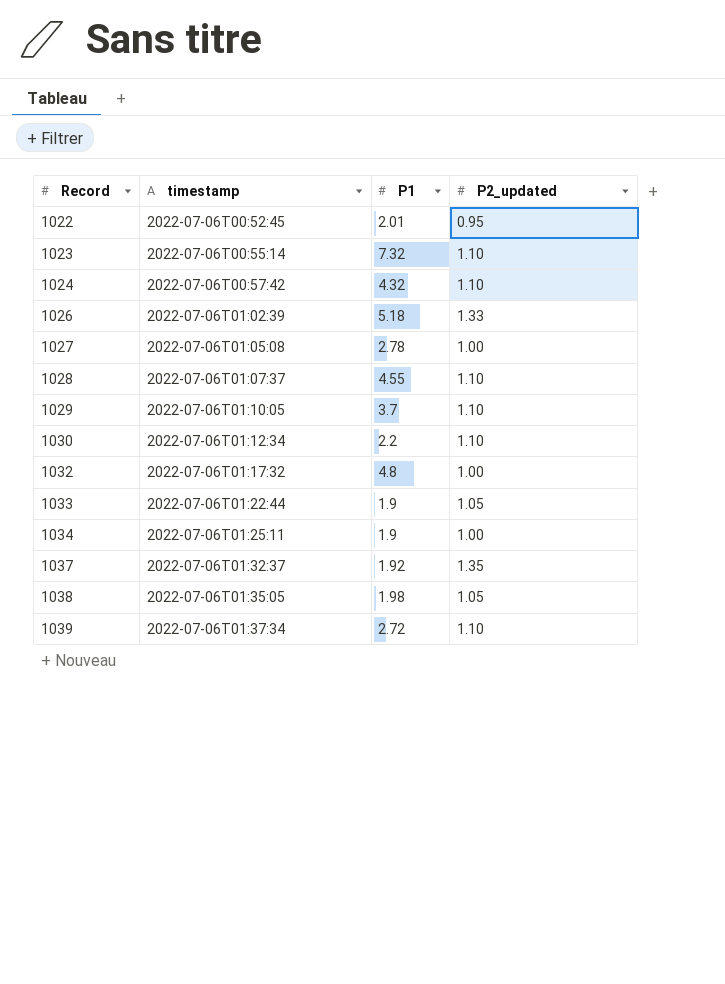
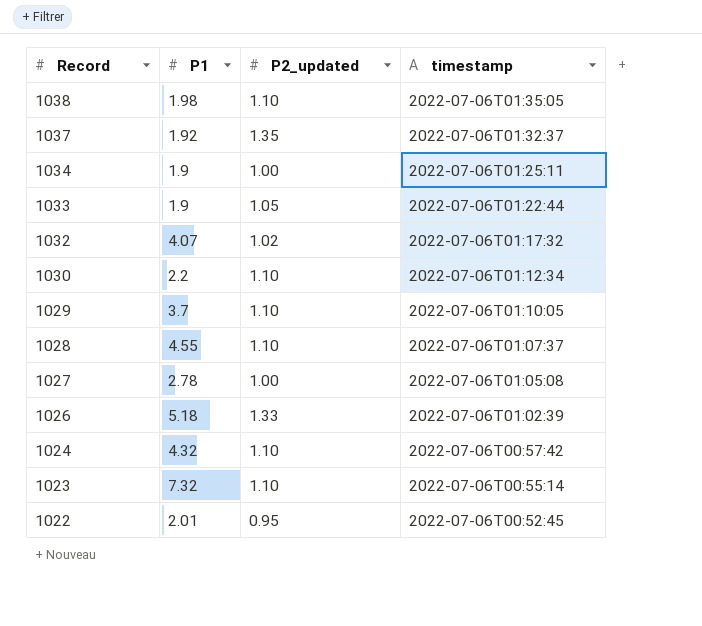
row order: Record ascending -> Record descending
column timestamp | position: 2 -> 4
row 1039: 2022-07-06T01:37:34 | 2.72 | 1.10 -> none
1038 | P2_updated: 1.05 -> 1.10
1032 | P1: 4.8 -> 4.07
1032 | P2_updated: 1.00 -> 1.02

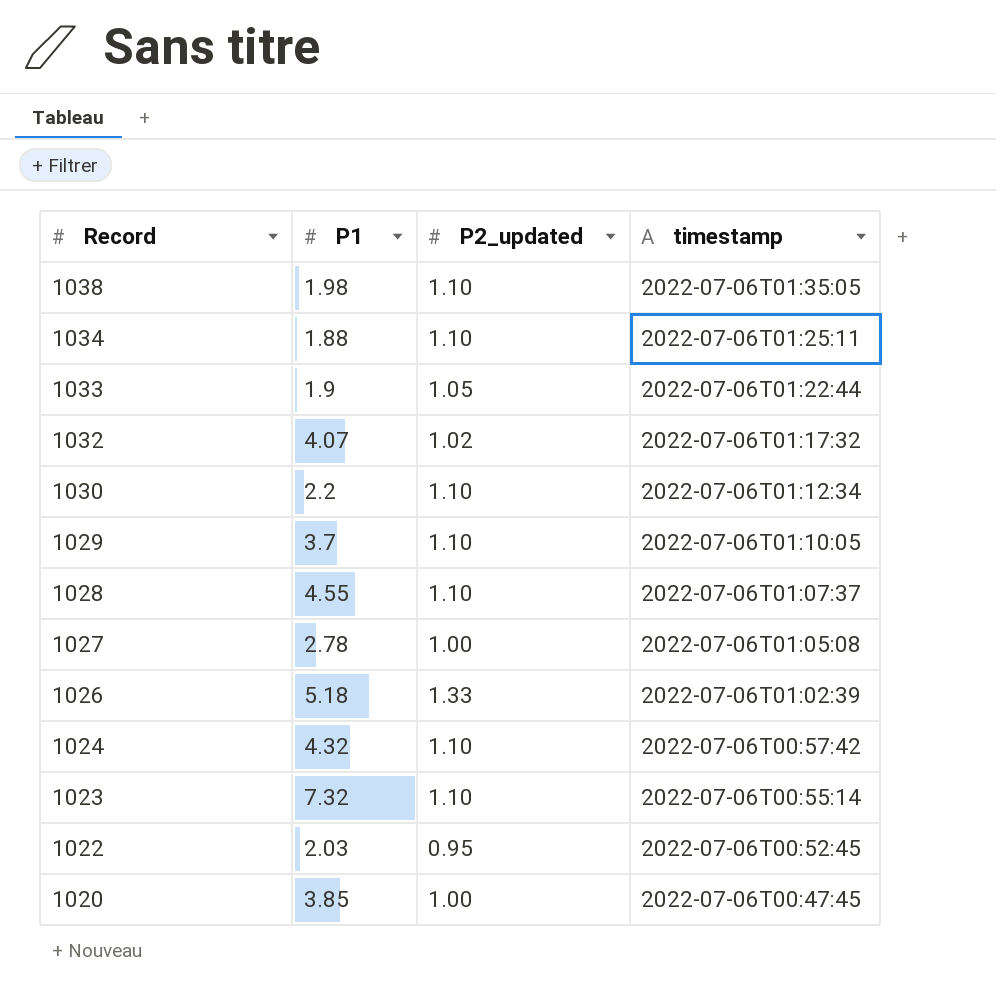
row 1037: 1.92 | 1.35 | 2022-07-06T01:32:37 -> none
1034 | P1: 1.9 -> 1.88
1034 | P2_updated: 1.00 -> 1.10
1022 | P1: 2.01 -> 2.03
row 1020: none -> 3.85 | 1.00 | 2022-07-06T00:47:45

